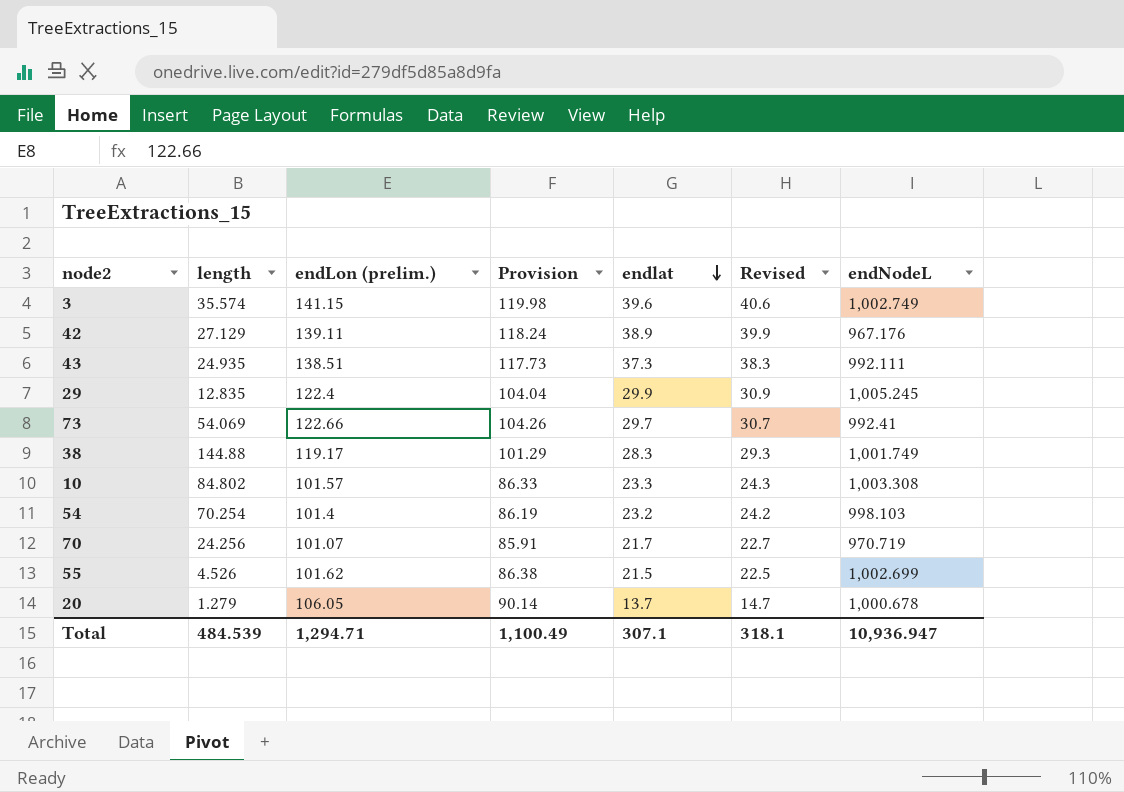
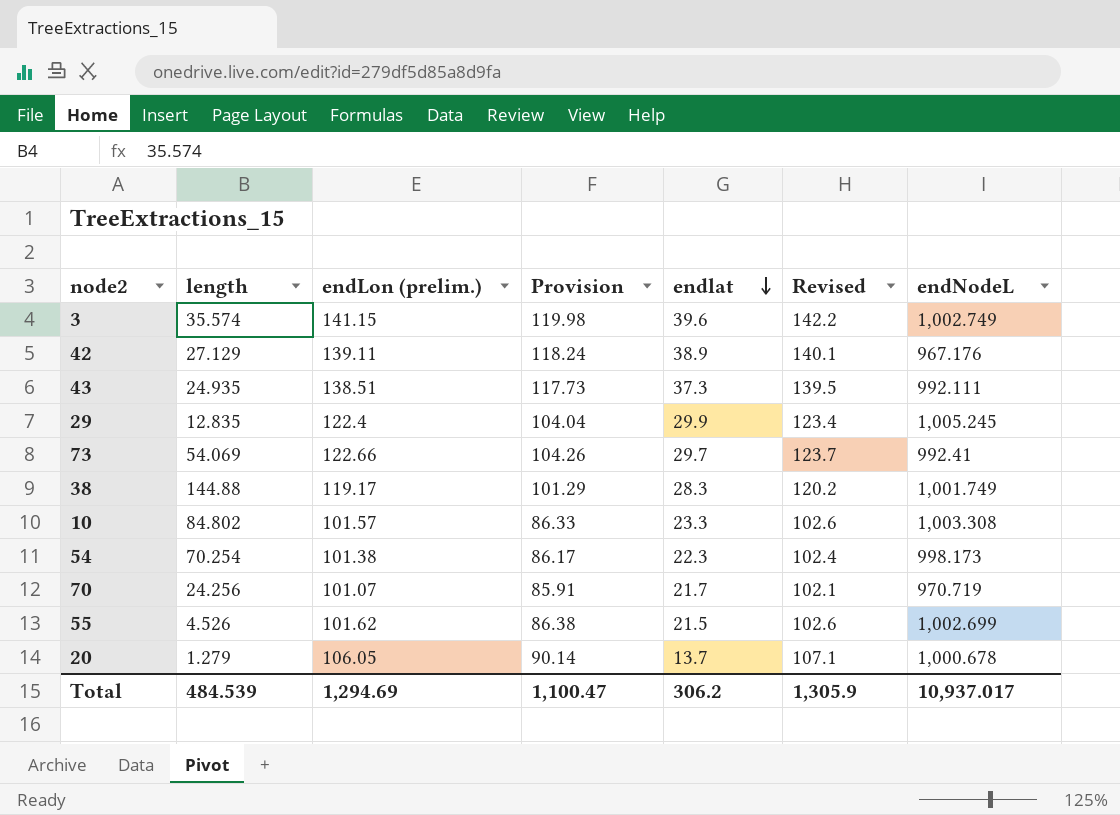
column Revised | formula: [endlat] + 1 -> [endLon (prelim.)] + 1
54 | endLon (prelim.): 101.4 -> 101.38
54 | Provision: 86.19 -> 86.17
54 | endlat: 23.2 -> 22.3
54 | endNodeL: 998.103 -> 998.173
Total | endLon (prelim.): 1,294.71 -> 1,294.69
Total | Provision: 1,100.49 -> 1,100.47
Total | endlat: 307.1 -> 306.2
Total | Revised: 318.1 -> 1,305.9
Total | endNodeL: 10,936.947 -> 10,937.017

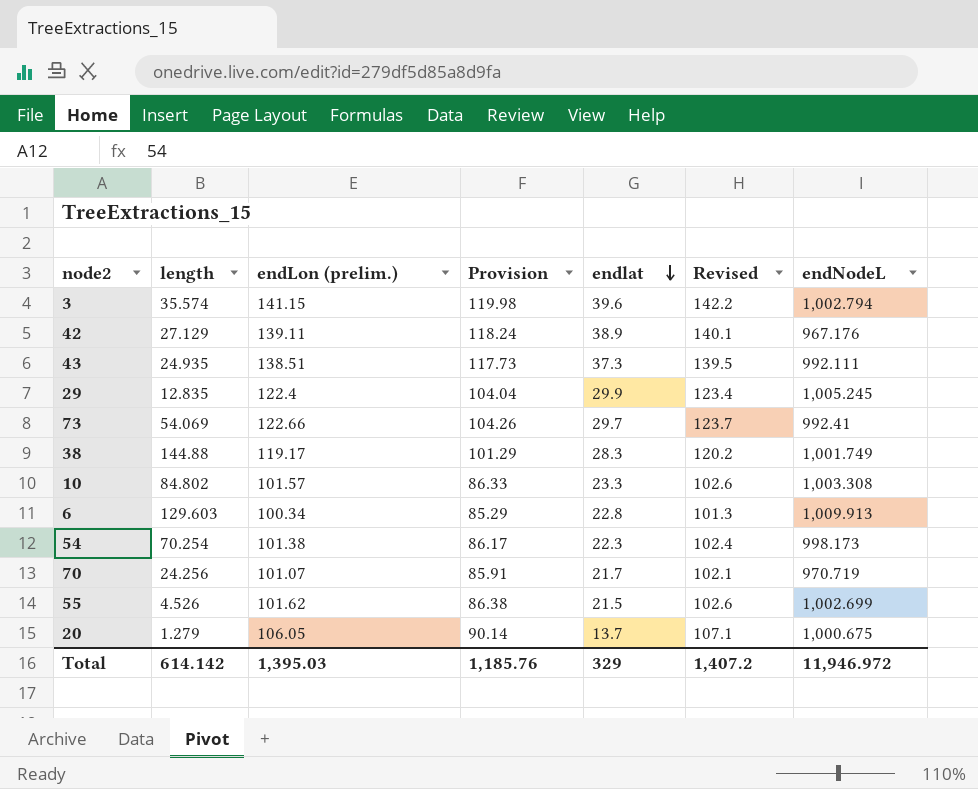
3 | endNodeL: 1,002.749 -> 1,002.794
row 6: none -> 129.603 | 100.34 | 85.29 | 22.8 | 101.3 | 1,009.913
20 | endNodeL: 1,000.678 -> 1,000.675
Total | length: 484.539 -> 614.142
Total | endLon (prelim.): 1,294.69 -> 1,395.03
Total | Provision: 1,100.47 -> 1,185.76
Total | endlat: 306.2 -> 329
Total | Revised: 1,305.9 -> 1,407.2
Total | endNodeL: 10,937.017 -> 11,946.972

